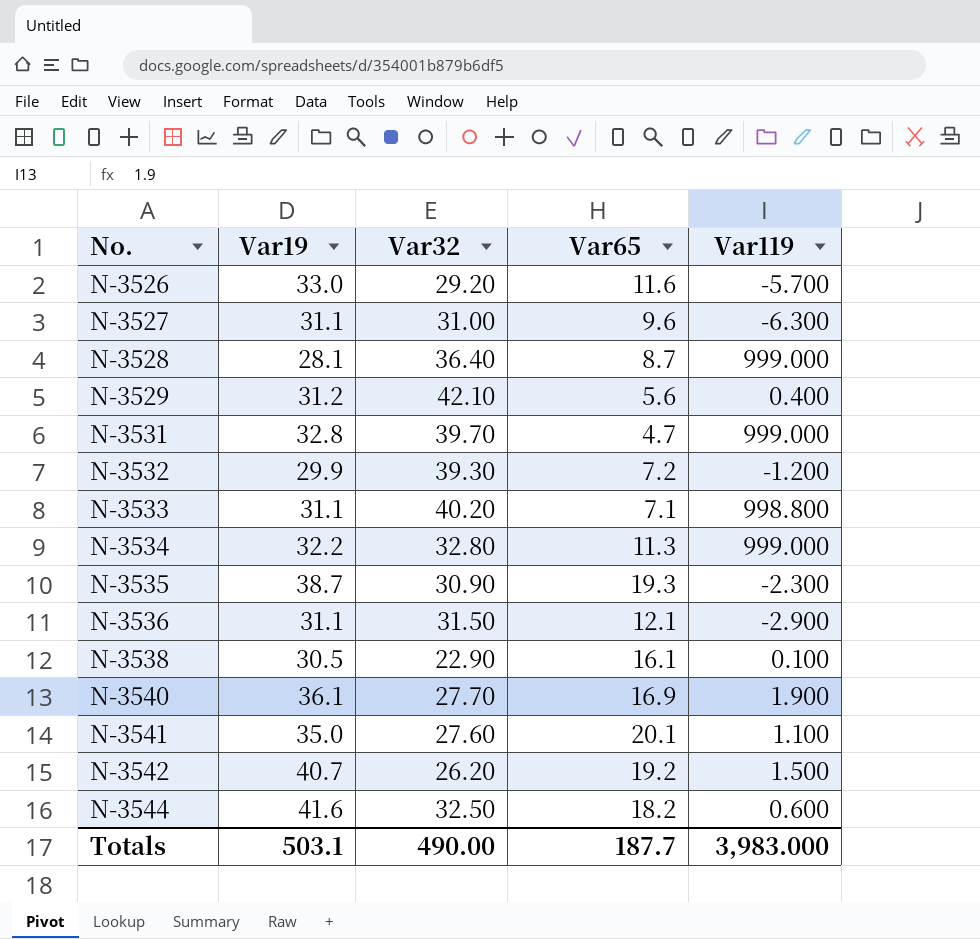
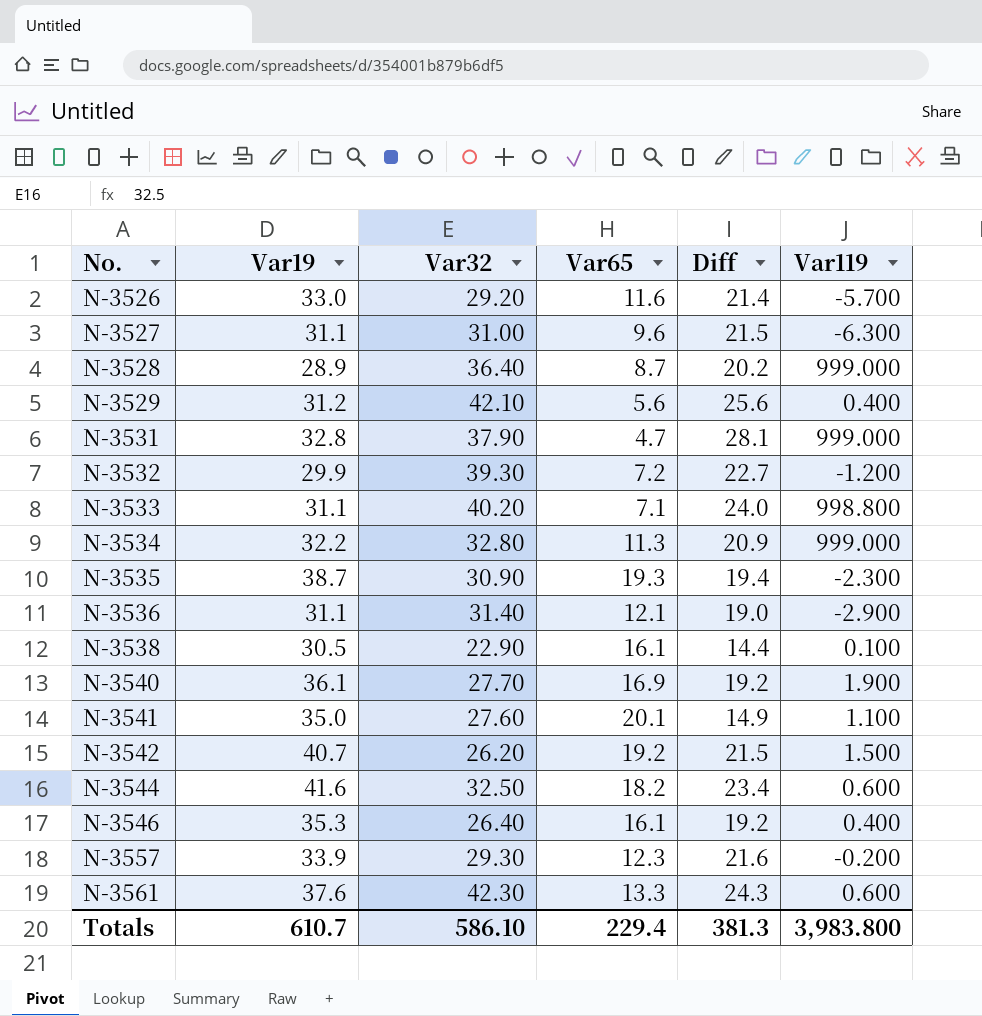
column Diff | formula: none -> [Var19] - [Var65]
N-3528 | Var19: 28.1 -> 28.9
N-3531 | Var32: 39.70 -> 37.90
N-3536 | Var32: 31.50 -> 31.40
row N-3546: none -> 35.3 | 26.40 | 16.1 | 19.2 | 0.400
row N-3557: none -> 33.9 | 29.30 | 12.3 | 21.6 | -0.200
row N-3561: none -> 37.6 | 42.30 | 13.3 | 24.3 | 0.600
Totals | Var19: 503.1 -> 610.7
Totals | Var32: 490.00 -> 586.10
Totals | Var65: 187.7 -> 229.4
Totals | Var119: 3,983.000 -> 3,983.800

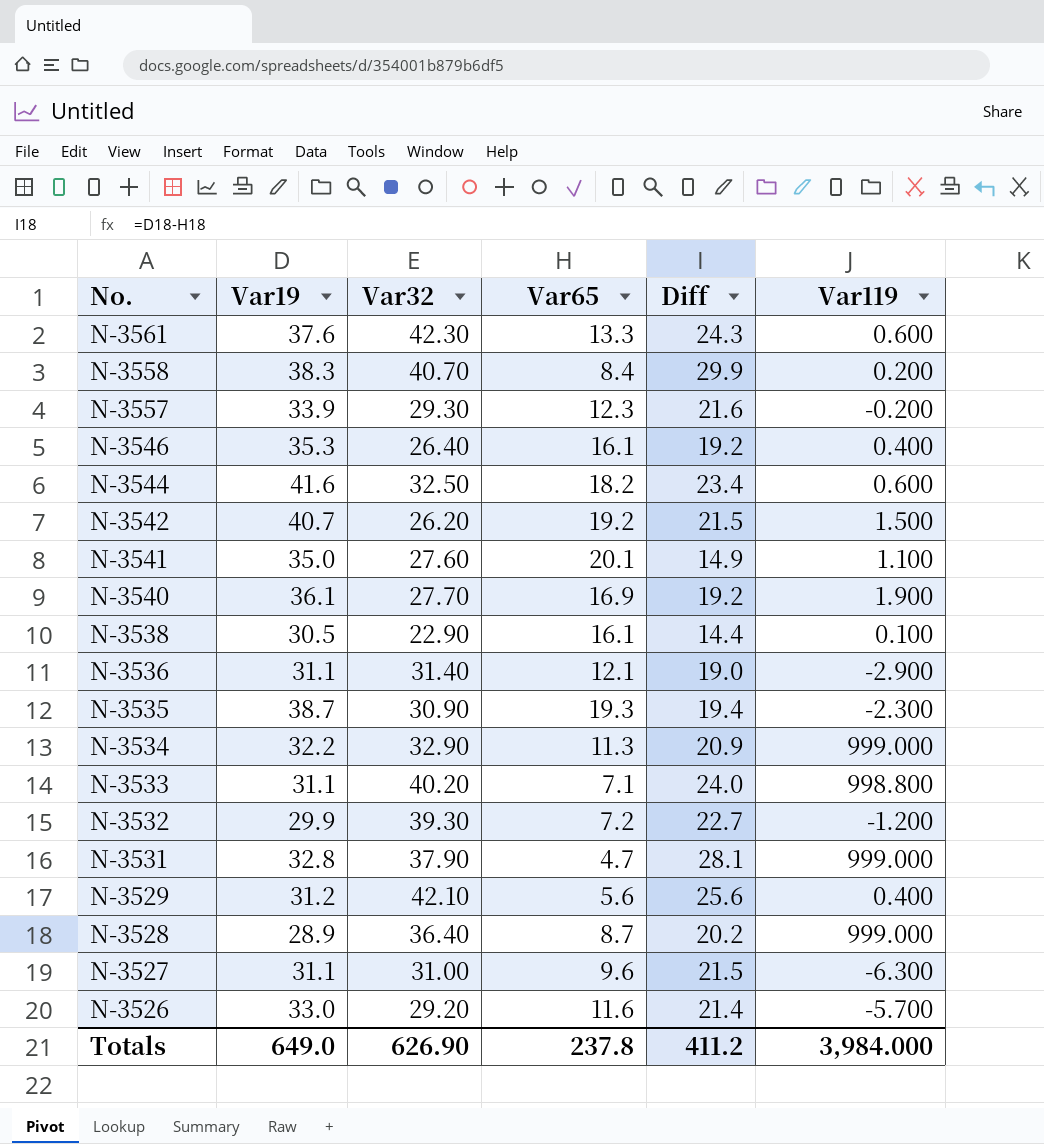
row order: No. ascending -> No. descending
row N-3558: none -> 38.3 | 40.70 | 8.4 | 29.9 | 0.200
N-3534 | Var32: 32.80 -> 32.90
Totals | Var19: 610.7 -> 649.0
Totals | Var32: 586.10 -> 626.90
Totals | Var65: 229.4 -> 237.8
Totals | Diff: 381.3 -> 411.2
Totals | Var119: 3,983.800 -> 3,984.000

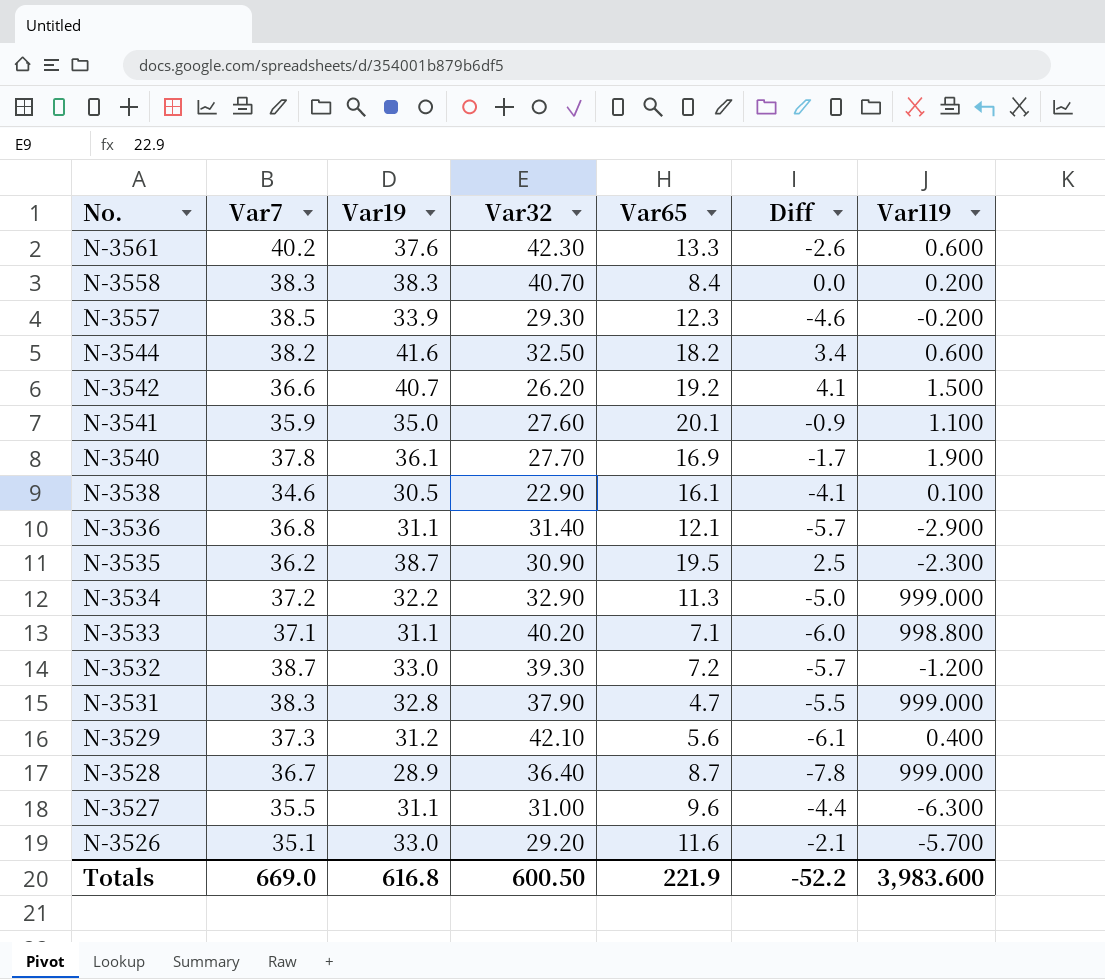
column Var7 | position: none -> 2
column Diff | formula: [Var19] - [Var65] -> [Var19] - [Var7]
row N-3546: 35.3 | 26.40 | 16.1 | 19.2 | 0.400 -> none
N-3535 | Var65: 19.3 -> 19.5
N-3532 | Var19: 29.9 -> 33.0
Totals | Var19: 649.0 -> 616.8
Totals | Var32: 626.90 -> 600.50
Totals | Var65: 237.8 -> 221.9
Totals | Diff: 411.2 -> -52.2
Totals | Var119: 3,984.000 -> 3,983.600

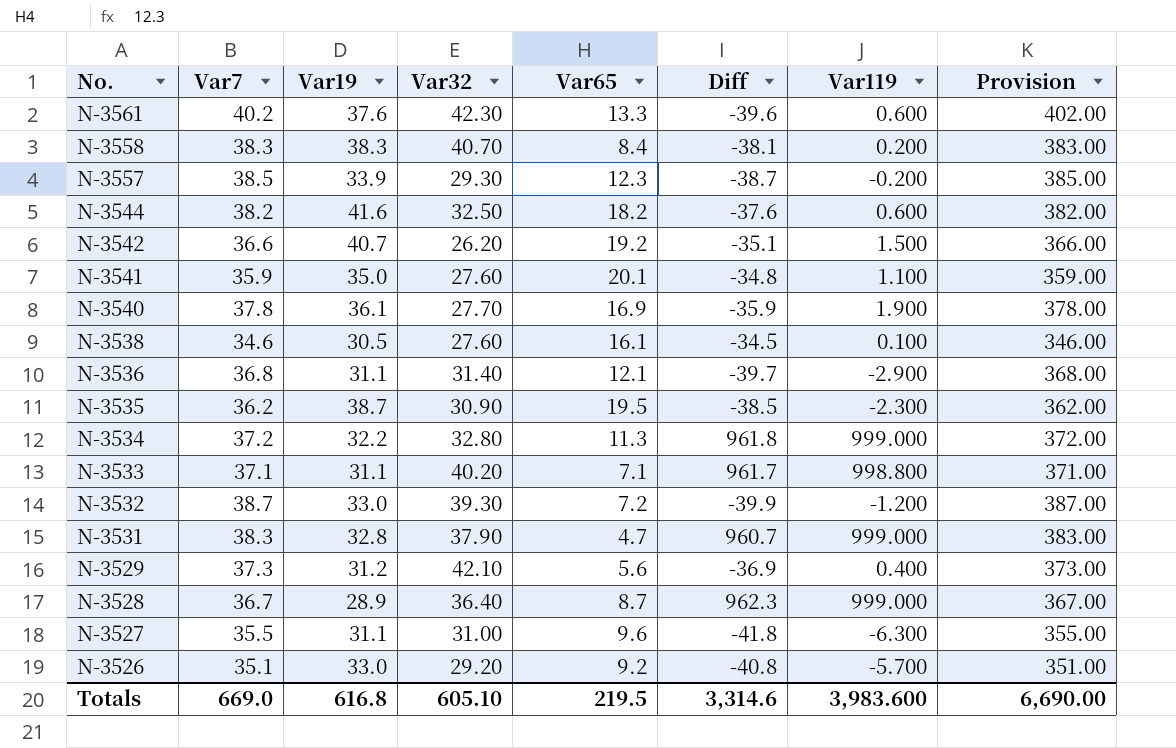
column Diff | formula: [Var19] - [Var7] -> [Var119] - [Var7]
column Provision | formula: none -> [Var7] * 10
N-3538 | Var32: 22.90 -> 27.60
N-3534 | Var32: 32.90 -> 32.80
N-3526 | Var65: 11.6 -> 9.2
Totals | Var32: 600.50 -> 605.10
Totals | Var65: 221.9 -> 219.5
Totals | Diff: -52.2 -> 3,314.6

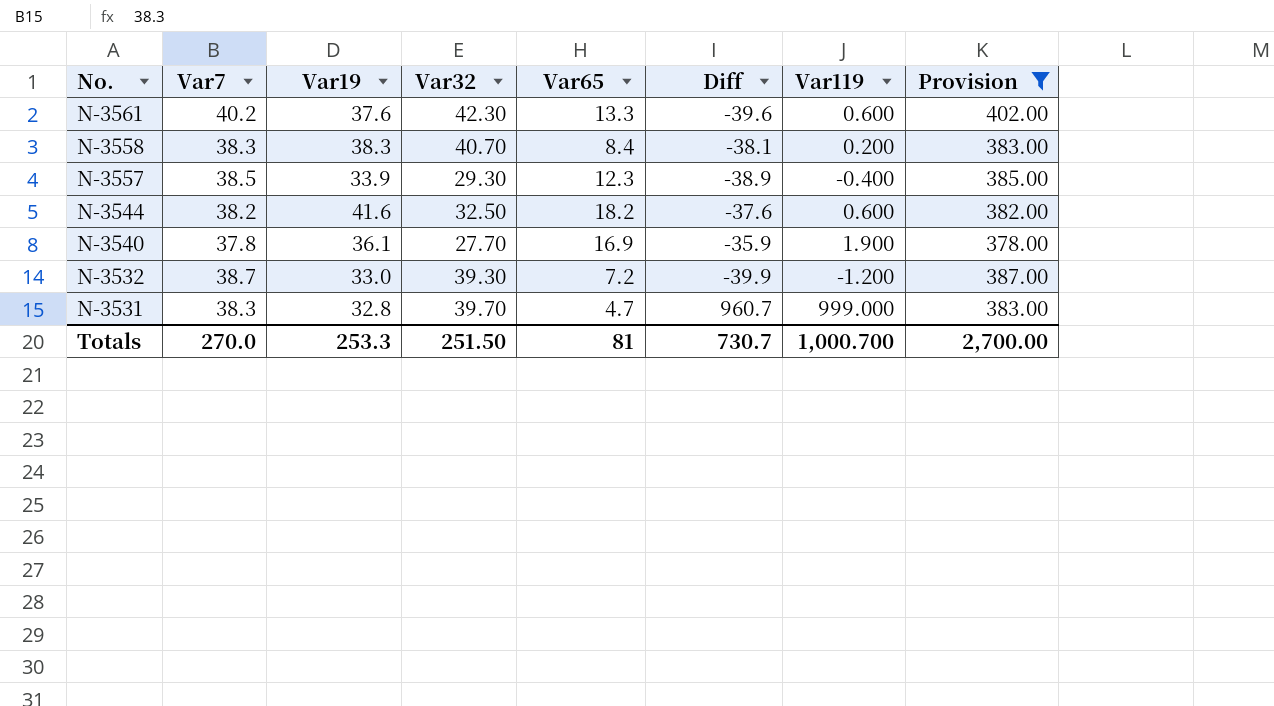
filter: none -> Provision >= 378.00
N-3557 | Diff: -38.7 -> -38.9
N-3557 | Var119: -0.200 -> -0.400
N-3531 | Var32: 37.90 -> 39.70
Totals | Var7: 669.0 -> 270.0
Totals | Var19: 616.8 -> 253.3
Totals | Var32: 605.10 -> 251.50
Totals | Var65: 219.5 -> 81
Totals | Diff: 3,314.6 -> 730.7
Totals | Var119: 3,983.600 -> 1,000.700
Totals | Provision: 6,690.00 -> 2,700.00

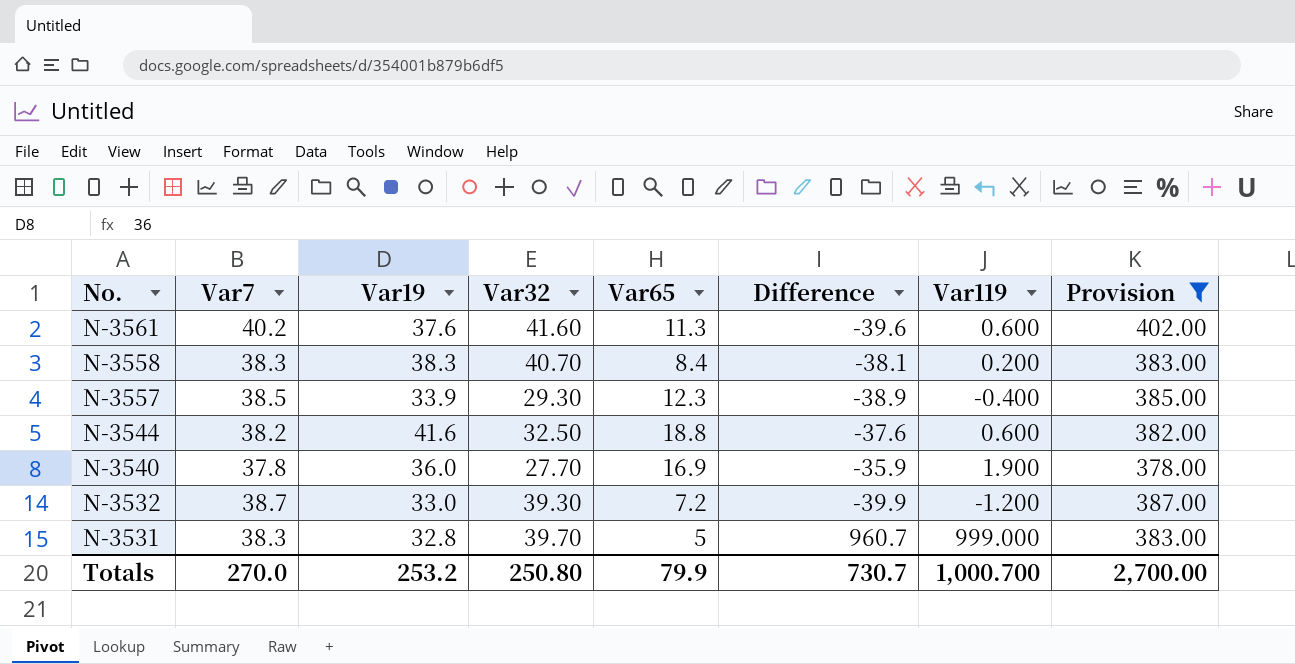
column name: Diff -> Difference
N-3561 | Var32: 42.30 -> 41.60
N-3561 | Var65: 13.3 -> 11.3
N-3544 | Var65: 18.2 -> 18.8
N-3540 | Var19: 36.1 -> 36.0
N-3531 | Var65: 4.7 -> 5
Totals | Var19: 253.3 -> 253.2
Totals | Var32: 251.50 -> 250.80
Totals | Var65: 81 -> 79.9

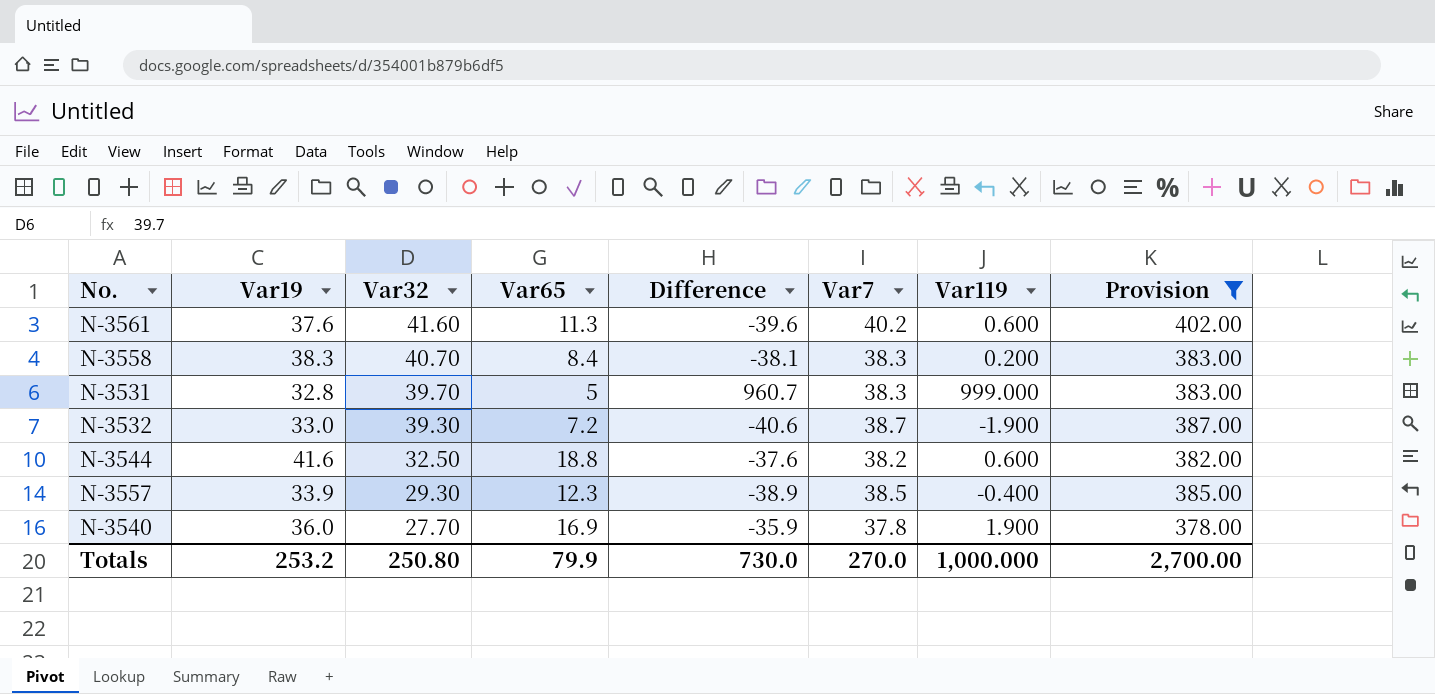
row order: No. descending -> Var32 descending
column Var7 | position: 2 -> 6
N-3532 | Difference: -39.9 -> -40.6
N-3532 | Var119: -1.200 -> -1.900
Totals | Difference: 730.7 -> 730.0
Totals | Var119: 1,000.700 -> 1,000.000

